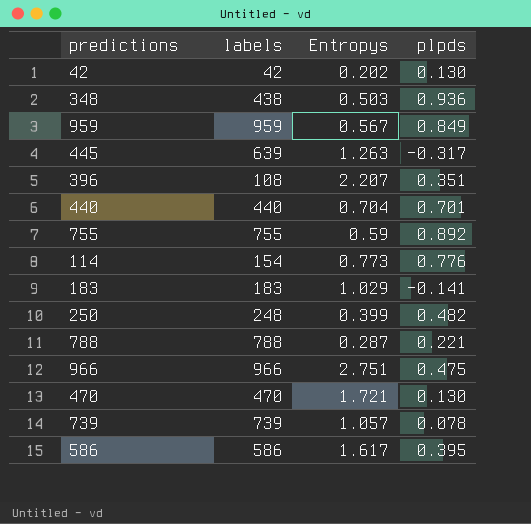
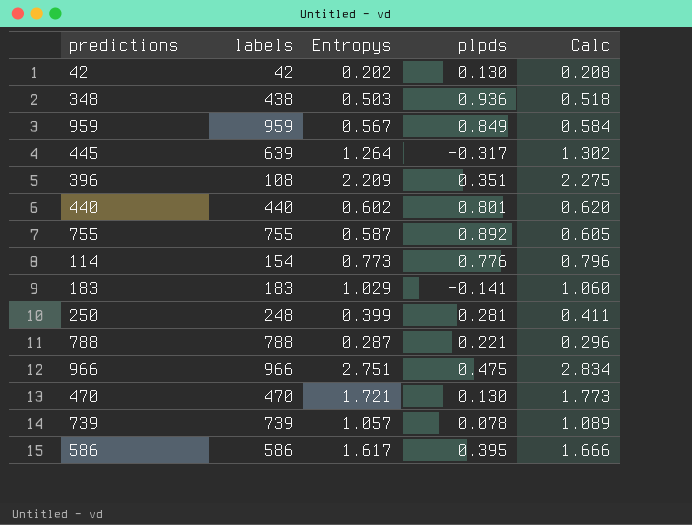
column Calc | formula: none -> [Entropys] * 1.03
445 | Entropys: 1.263 -> 1.264
396 | Entropys: 2.207 -> 2.209
440 | Entropys: 0.704 -> 0.602
440 | plpds: 0.701 -> 0.801
755 | Entropys: 0.59 -> 0.587
250 | plpds: 0.482 -> 0.281

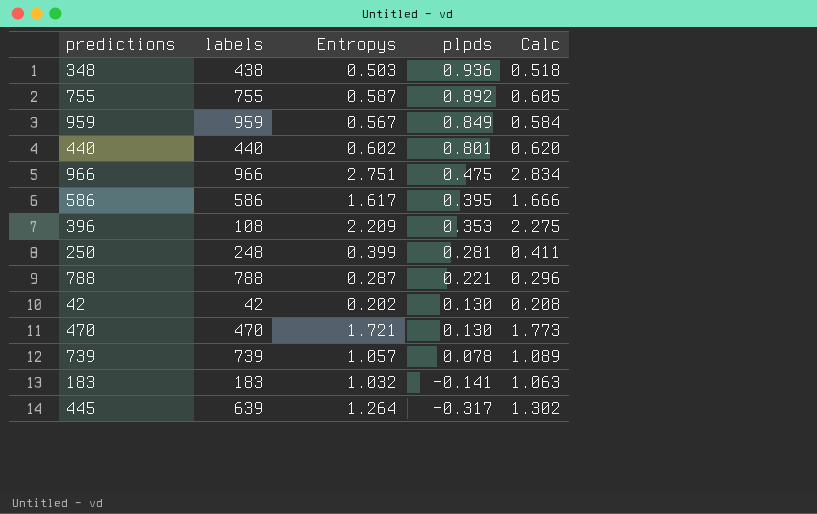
row order: none -> plpds descending
row 114: 154 | 0.773 | 0.776 | 0.796 -> none
396 | plpds: 0.351 -> 0.353
183 | Entropys: 1.029 -> 1.032
183 | Calc: 1.060 -> 1.063

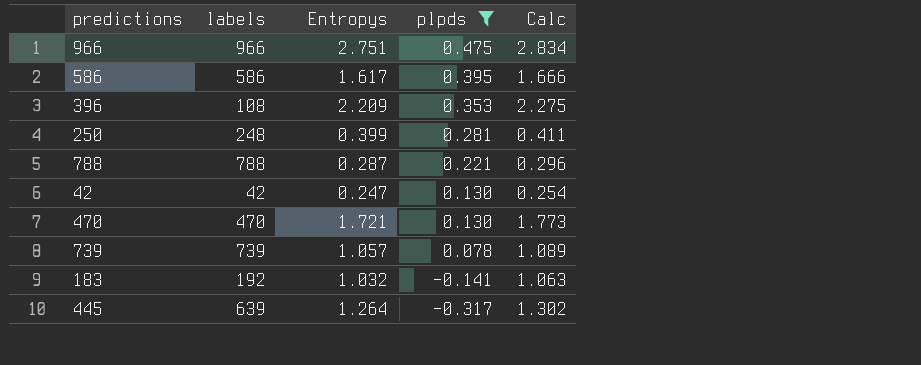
filter: none -> plpds <= 0.475
42 | Entropys: 0.202 -> 0.247
42 | Calc: 0.208 -> 0.254
183 | labels: 183 -> 192

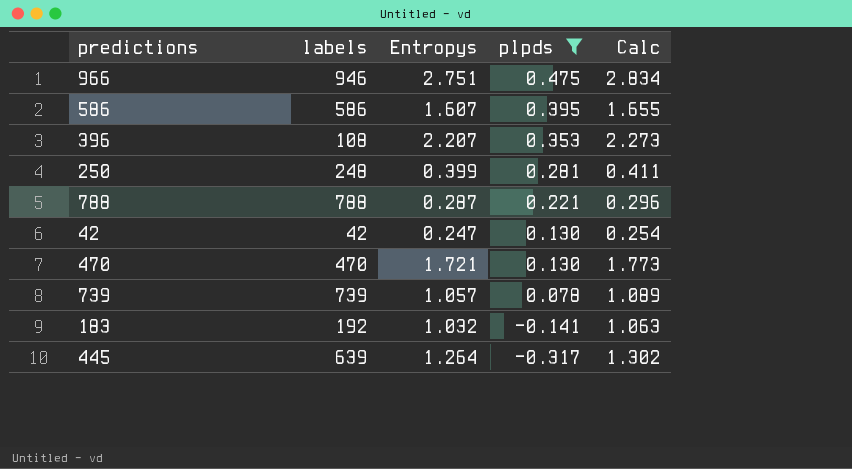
966 | labels: 966 -> 946
586 | Entropys: 1.617 -> 1.607
586 | Calc: 1.666 -> 1.655
396 | Entropys: 2.209 -> 2.207
396 | Calc: 2.275 -> 2.273

